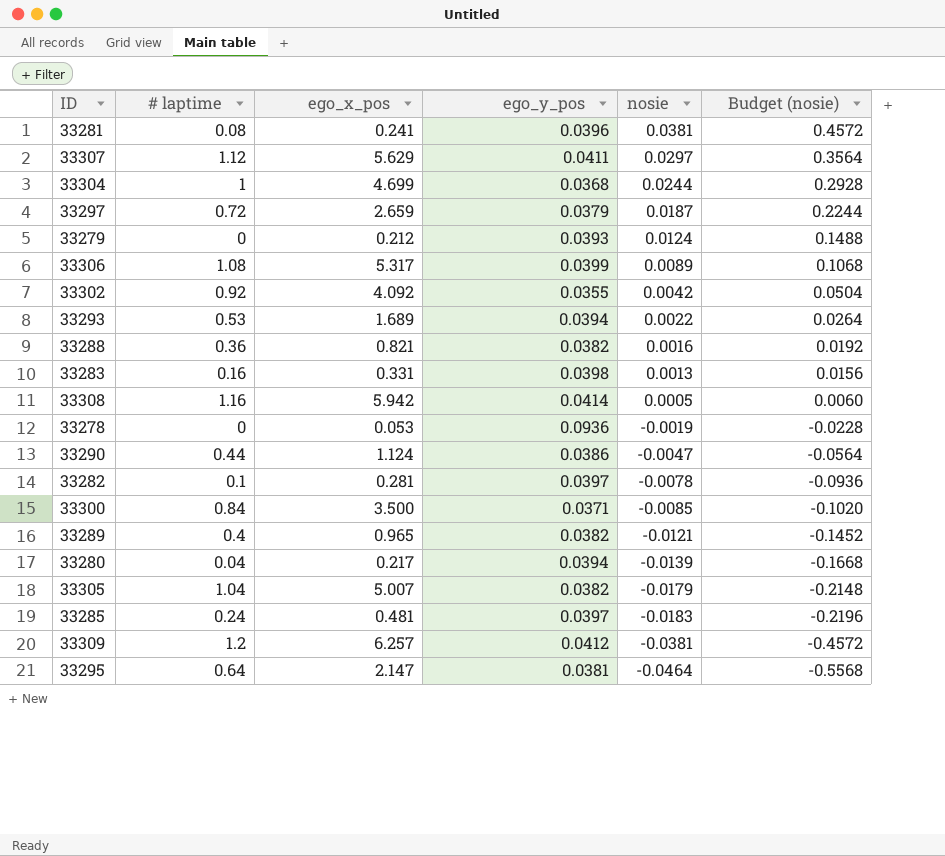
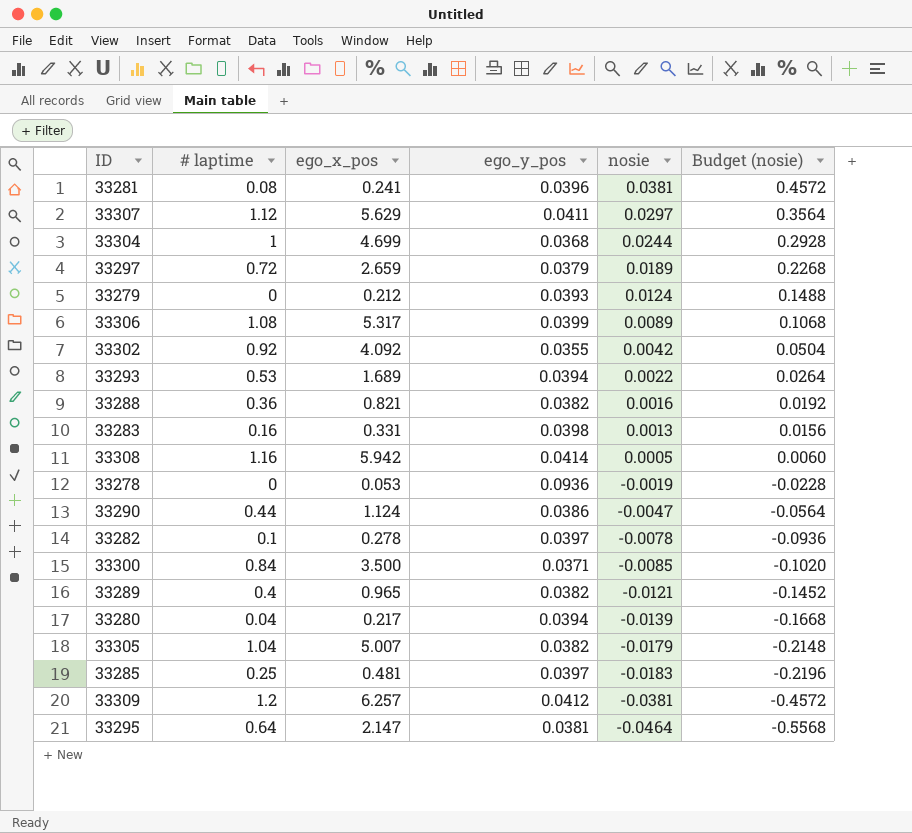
33297 | nosie: 0.0187 -> 0.0189
33297 | Budget (nosie): 0.2244 -> 0.2268
33282 | ego_x_pos: 0.281 -> 0.278
33285 | # laptime: 0.24 -> 0.25

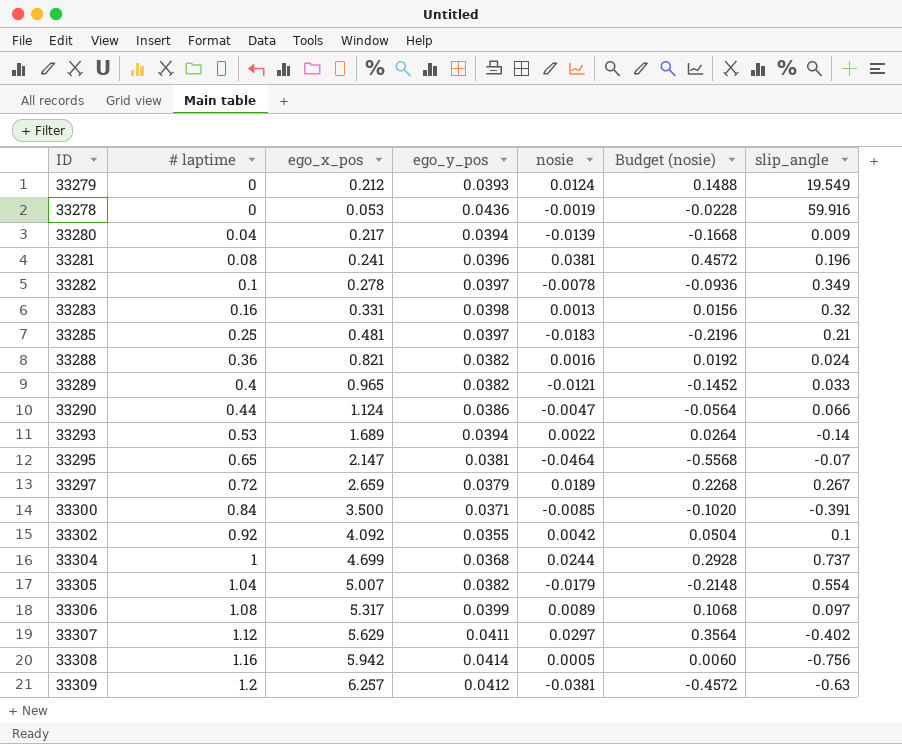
row order: nosie descending -> # laptime ascending
column slip_angle | position: none -> 7
33278 | ego_y_pos: 0.0936 -> 0.0436
33295 | # laptime: 0.64 -> 0.65

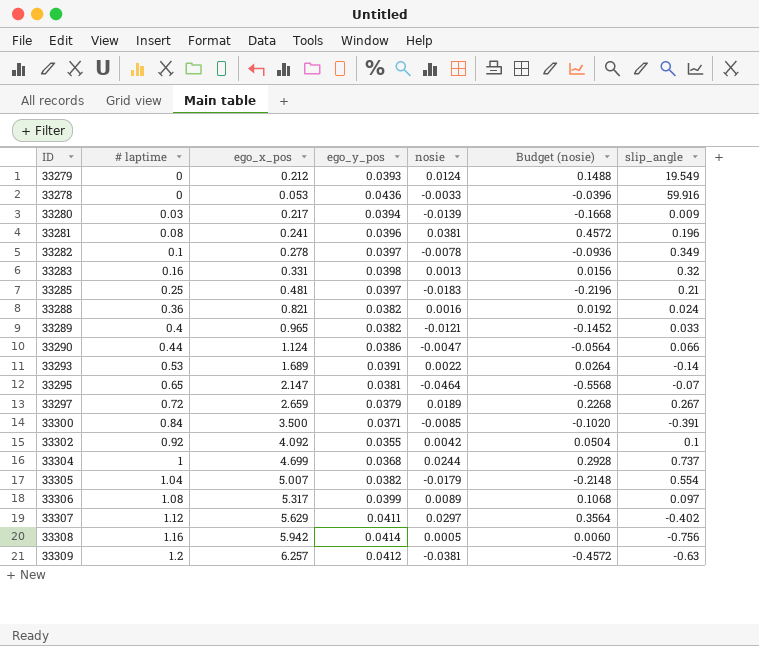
33278 | nosie: -0.0019 -> -0.0033
33278 | Budget (nosie): -0.0228 -> -0.0396
33280 | # laptime: 0.04 -> 0.03
33293 | ego_y_pos: 0.0394 -> 0.0391

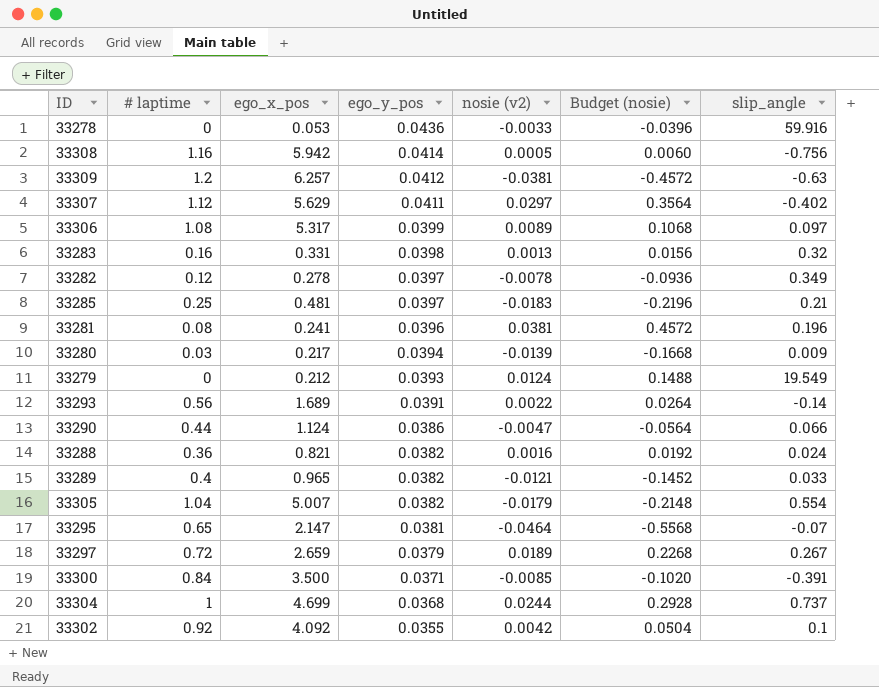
row order: # laptime ascending -> ego_y_pos descending
column name: nosie -> nosie (v2)
33282 | # laptime: 0.1 -> 0.12
33293 | # laptime: 0.53 -> 0.56

